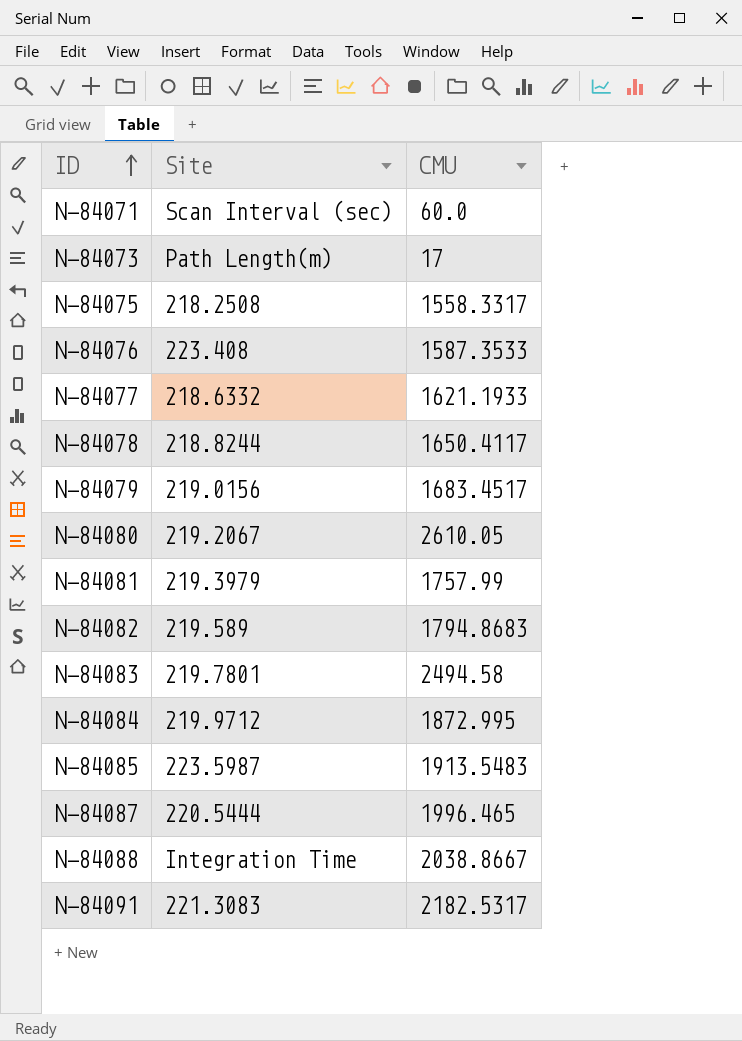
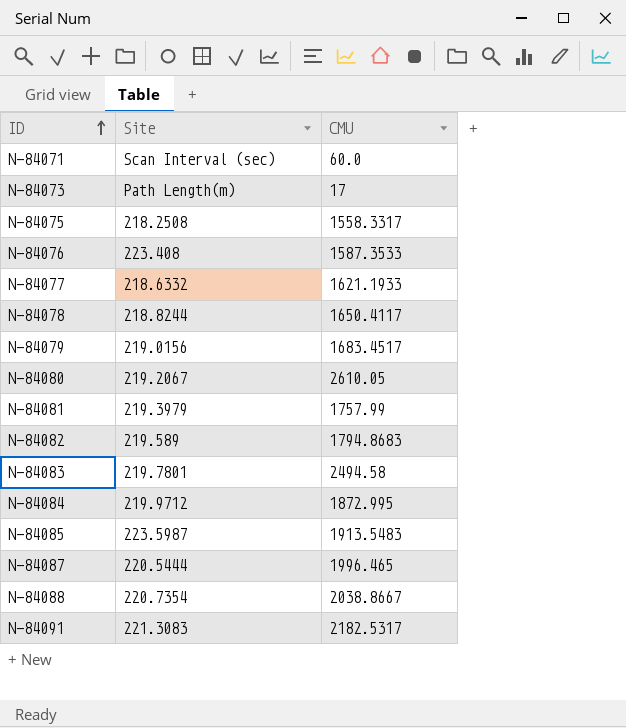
N-84088 | Site: Integration Time -> 220.7354

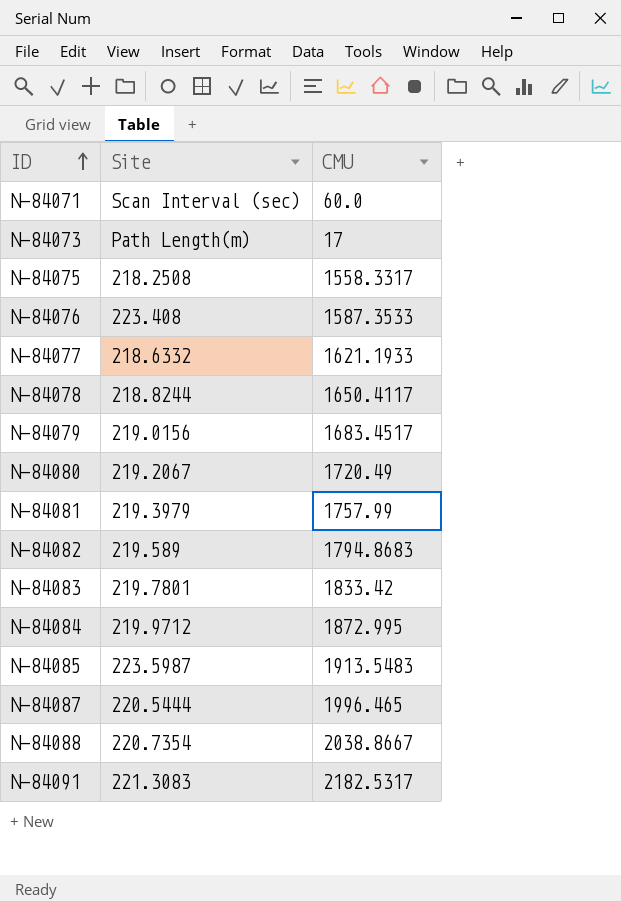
N-84080 | CMU: 2610.05 -> 1720.49
N-84083 | CMU: 2494.58 -> 1833.42

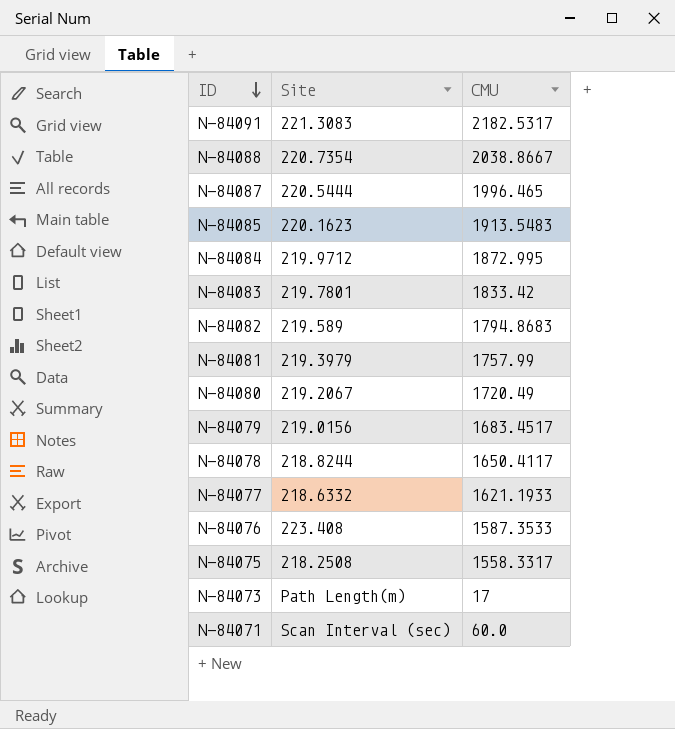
row order: ID ascending -> ID descending
N-84085 | Site: 223.5987 -> 220.1623

